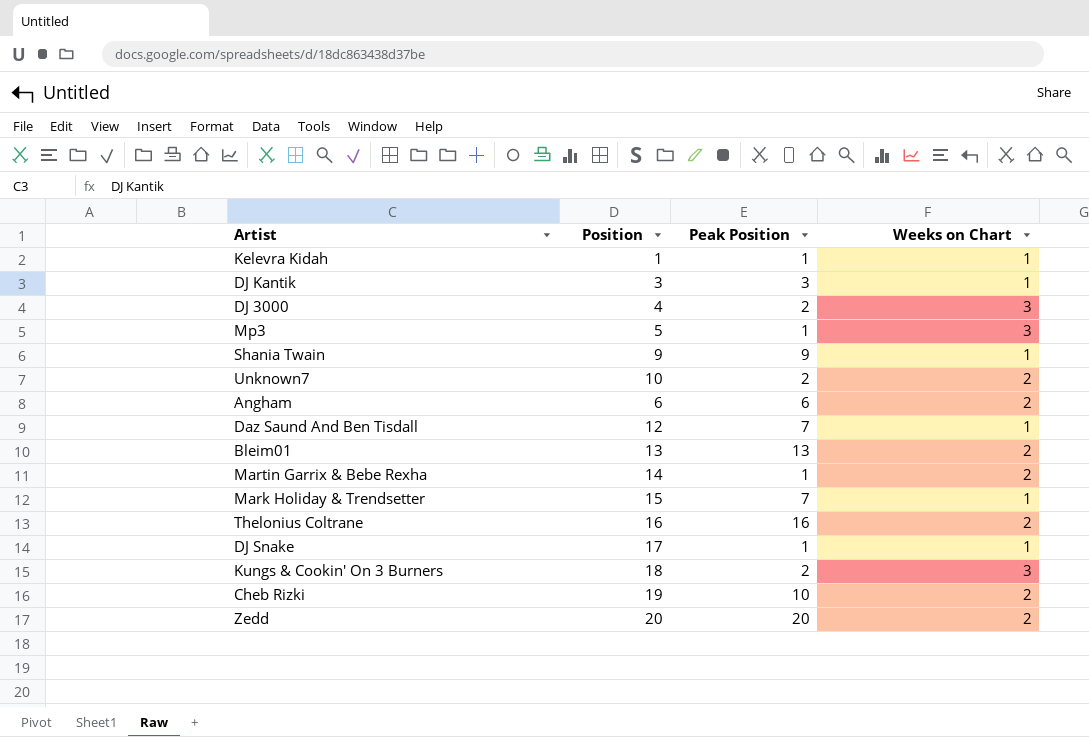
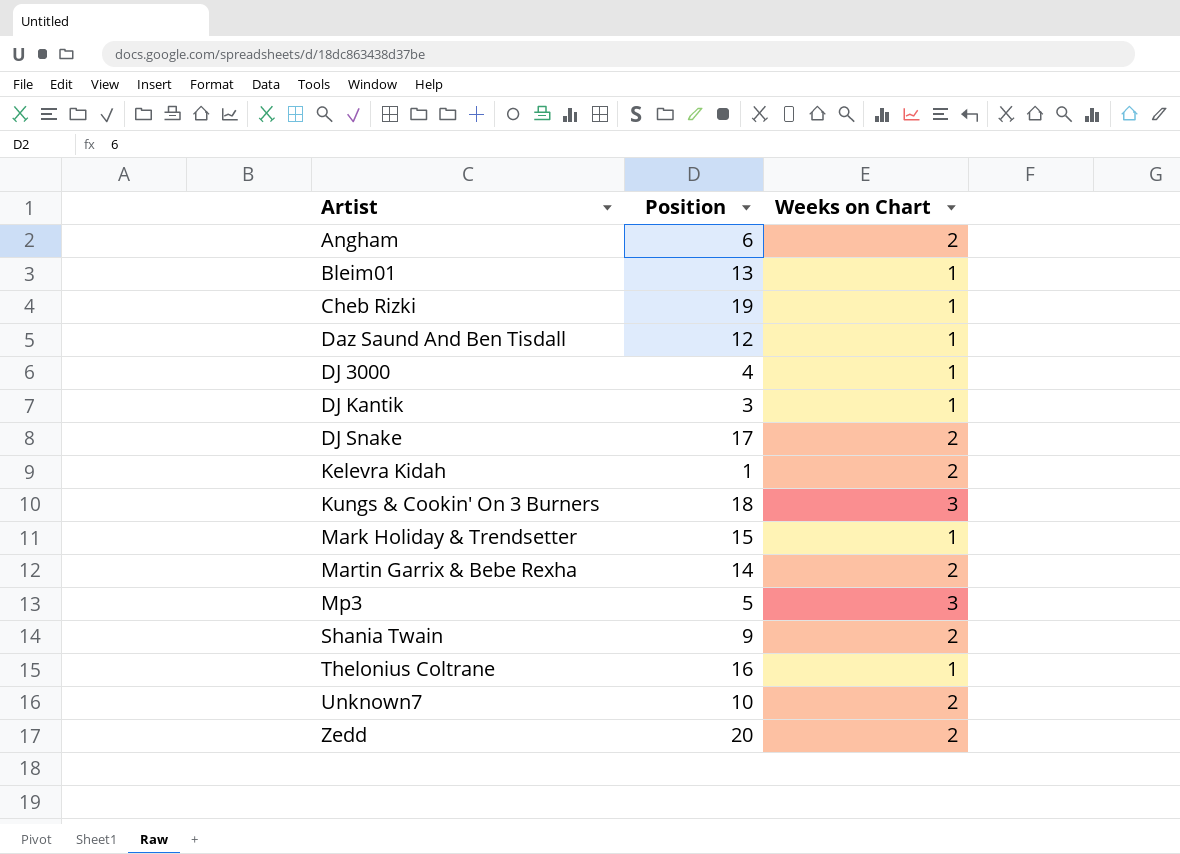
row order: none -> Artist ascending
column Peak Position | position: 3 -> none
Bleim01 | Weeks on Chart: 2 -> 1
Cheb Rizki | Weeks on Chart: 2 -> 1
DJ 3000 | Weeks on Chart: 3 -> 1
DJ Snake | Weeks on Chart: 1 -> 2
Kelevra Kidah | Weeks on Chart: 1 -> 2
Shania Twain | Weeks on Chart: 1 -> 2
Thelonius Coltrane | Weeks on Chart: 2 -> 1

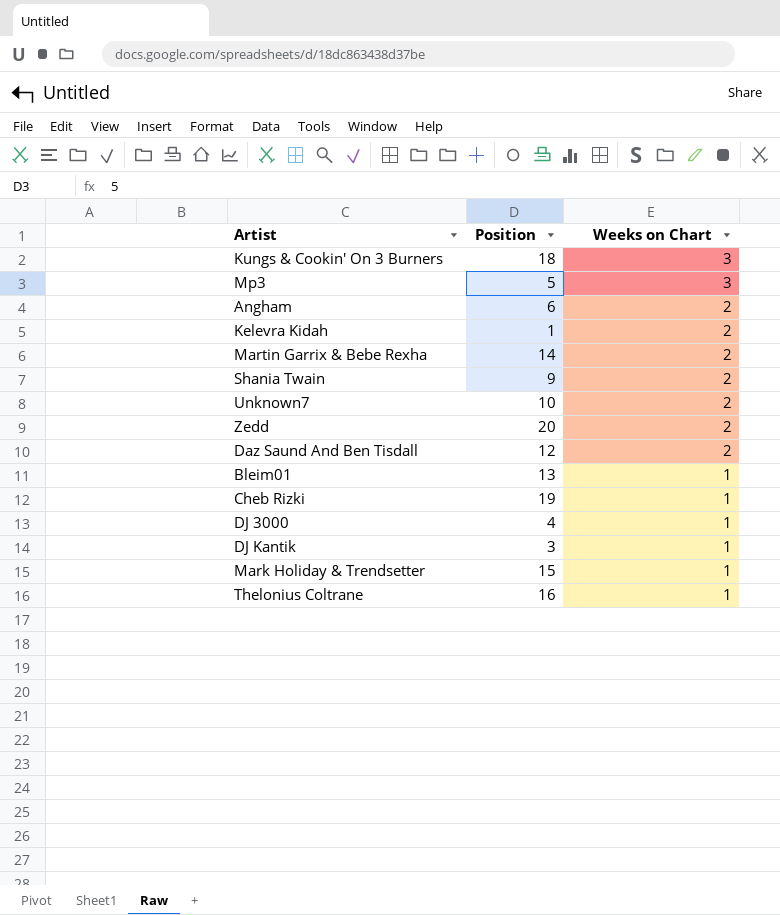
row order: Artist ascending -> Weeks on Chart descending
row DJ Snake: 17 | 2 -> none
Daz Saund And Ben Tisdall | Weeks on Chart: 1 -> 2

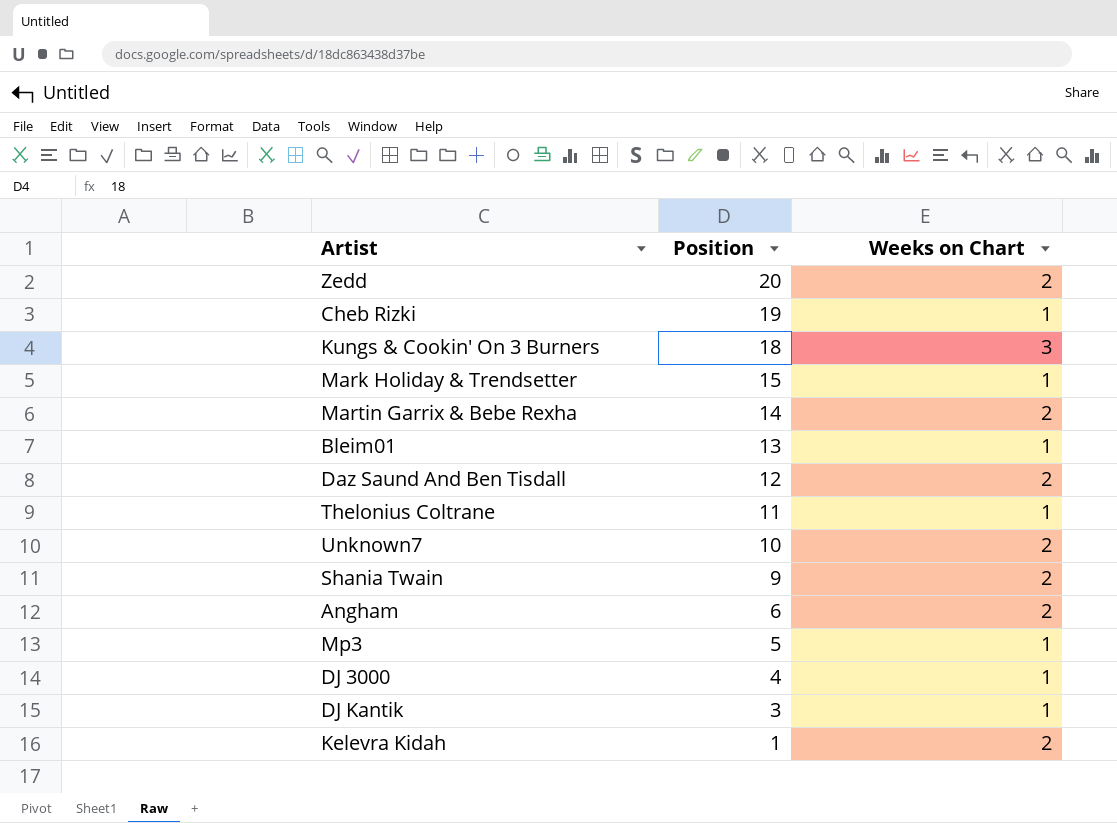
row order: Weeks on Chart descending -> Position descending
Thelonius Coltrane | Position: 16 -> 11
Mp3 | Weeks on Chart: 3 -> 1

